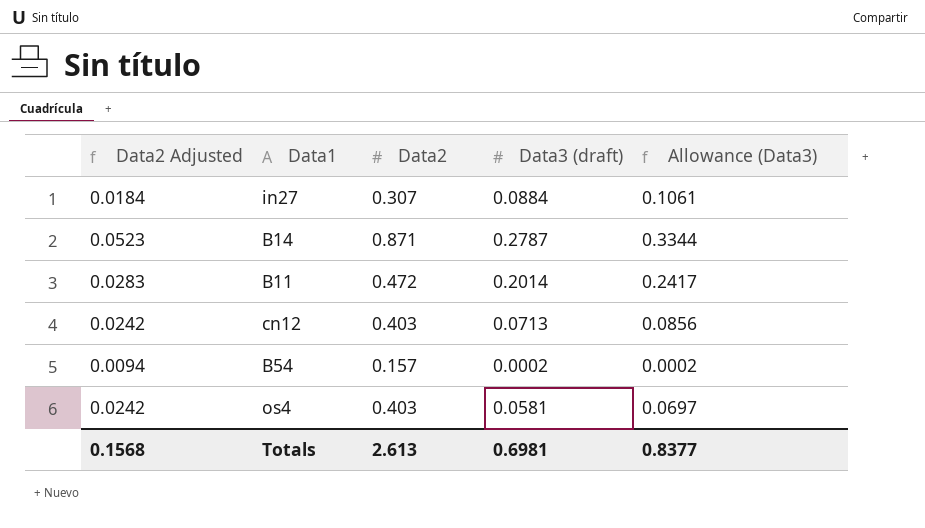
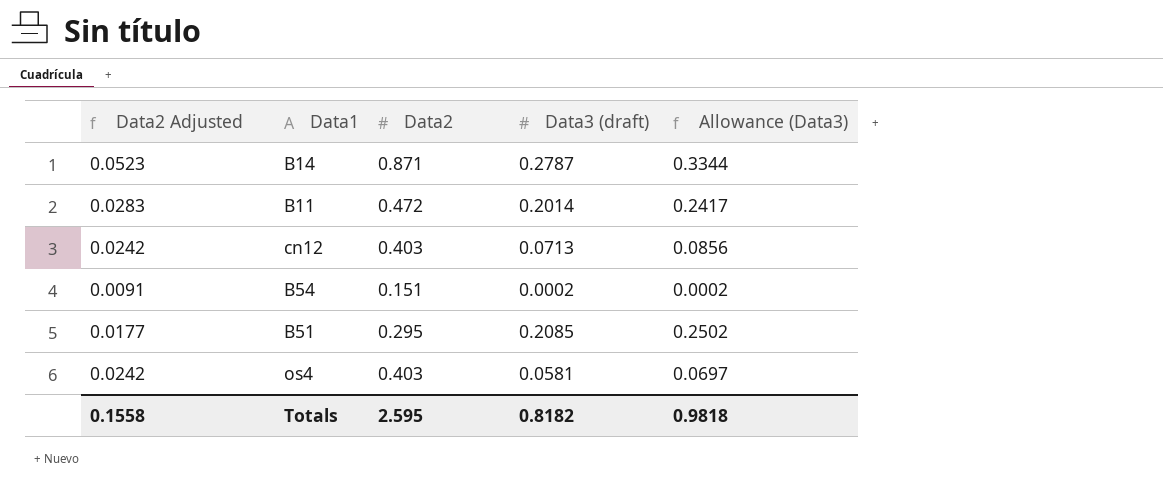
row in27: 0.0184 | 0.307 | 0.0884 | 0.1061 -> none
B54 | Data2 Adjusted: 0.0094 -> 0.0091
B54 | Data2: 0.157 -> 0.151
row B51: none -> 0.0177 | 0.295 | 0.2085 | 0.2502
Totals | Data2 Adjusted: 0.1568 -> 0.1558
Totals | Data2: 2.613 -> 2.595
Totals | Data3 (draft): 0.6981 -> 0.8182
Totals | Allowance (Data3): 0.8377 -> 0.9818

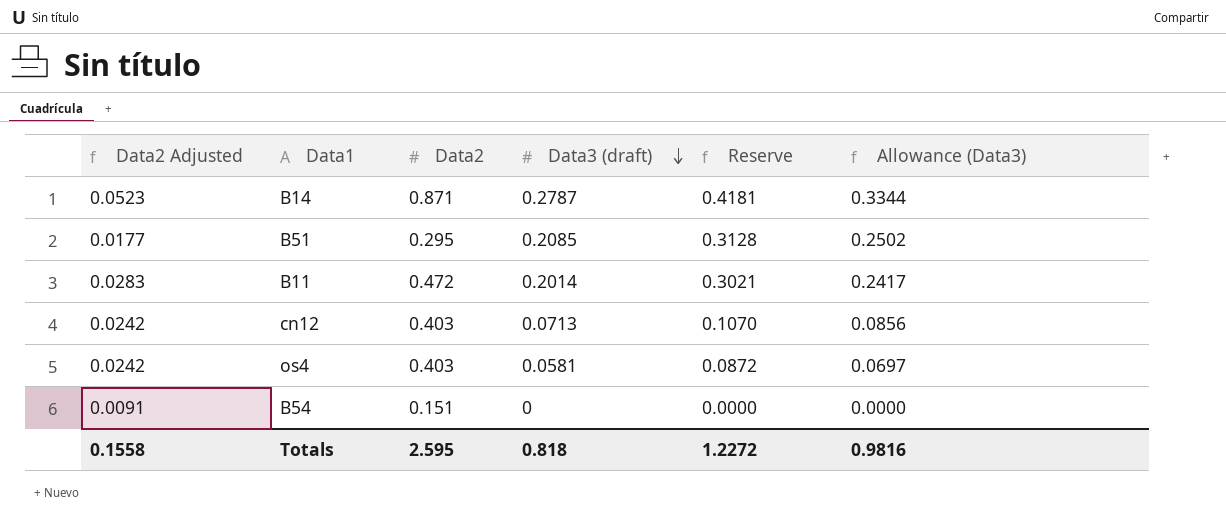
row order: none -> Data3 (draft) descending
column Reserve | formula: none -> [Data3 (draft)] * 1.5
B54 | Data3 (draft): 0.0002 -> 0
B54 | Allowance (Data3): 0.0002 -> 0.0000
Totals | Data3 (draft): 0.8182 -> 0.818
Totals | Allowance (Data3): 0.9818 -> 0.9816

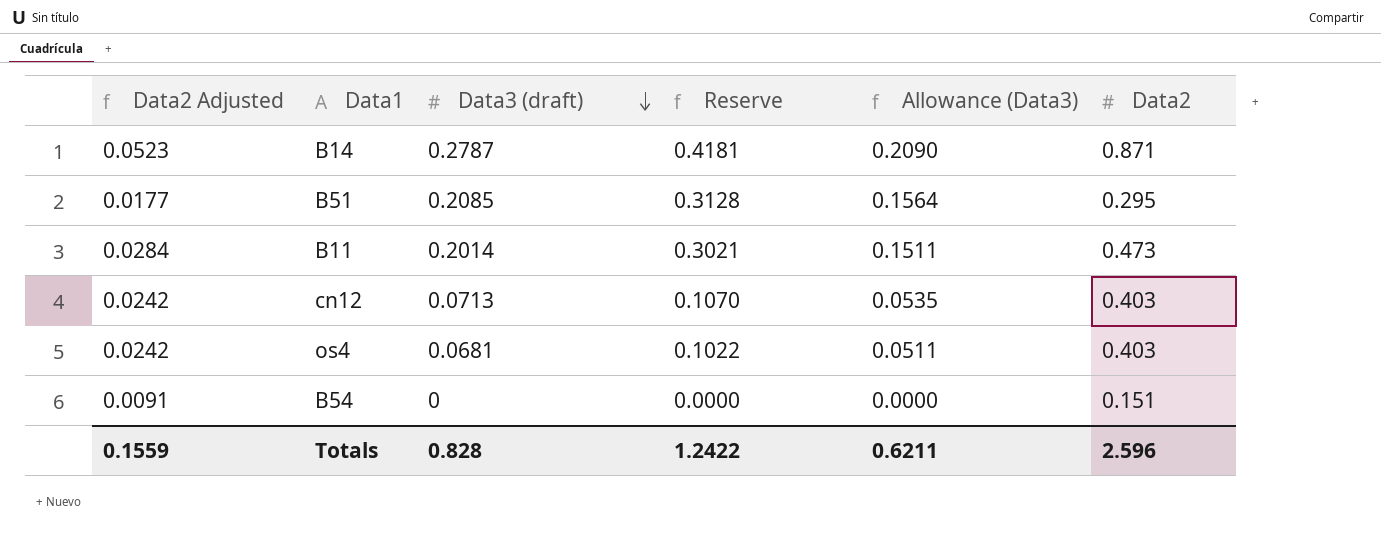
column Allowance (Data3) | formula: [Data3 (draft)] * 1.2 -> [Data3 (draft)] * 0.75
column Data2 | position: 3 -> 6
B11 | Data2 Adjusted: 0.0283 -> 0.0284
B11 | Data2: 0.472 -> 0.473
os4 | Data3 (draft): 0.0581 -> 0.0681
os4 | Reserve: 0.0872 -> 0.1022
Totals | Data2 Adjusted: 0.1558 -> 0.1559
Totals | Data3 (draft): 0.818 -> 0.828
Totals | Reserve: 1.2272 -> 1.2422
Totals | Allowance (Data3): 0.9816 -> 0.6211
Totals | Data2: 2.595 -> 2.596

